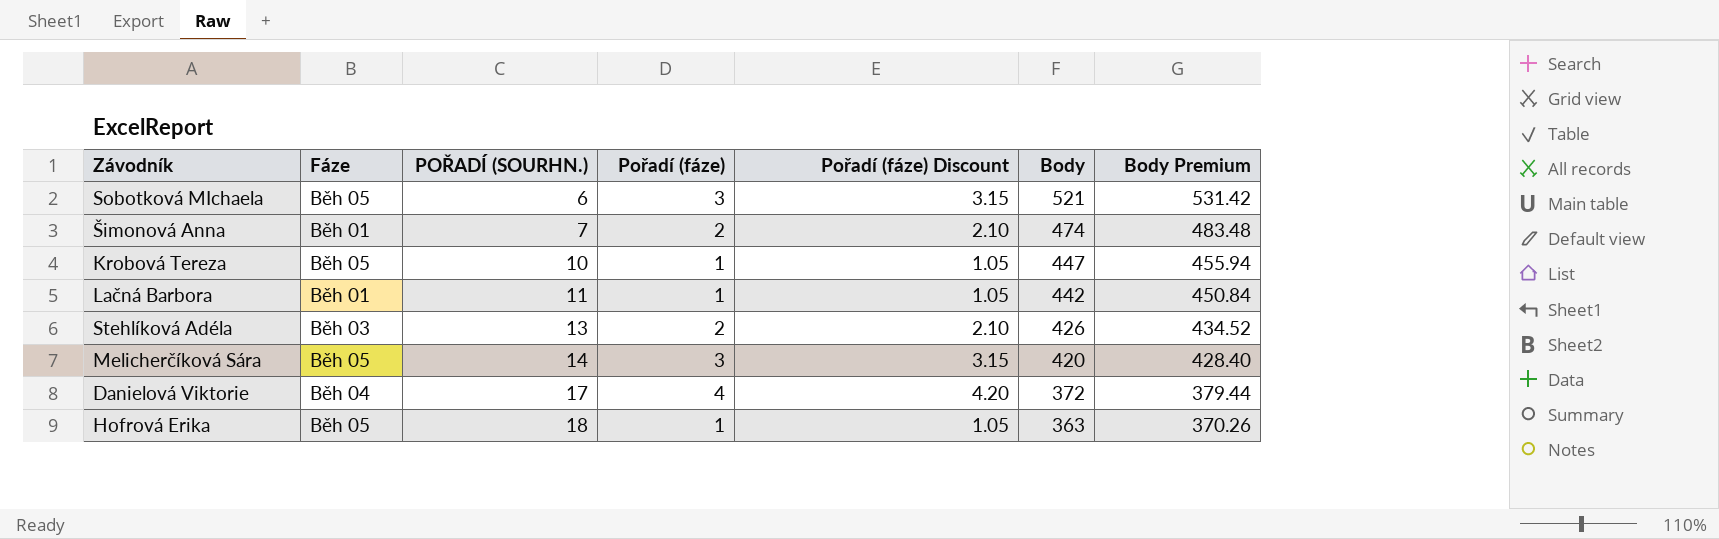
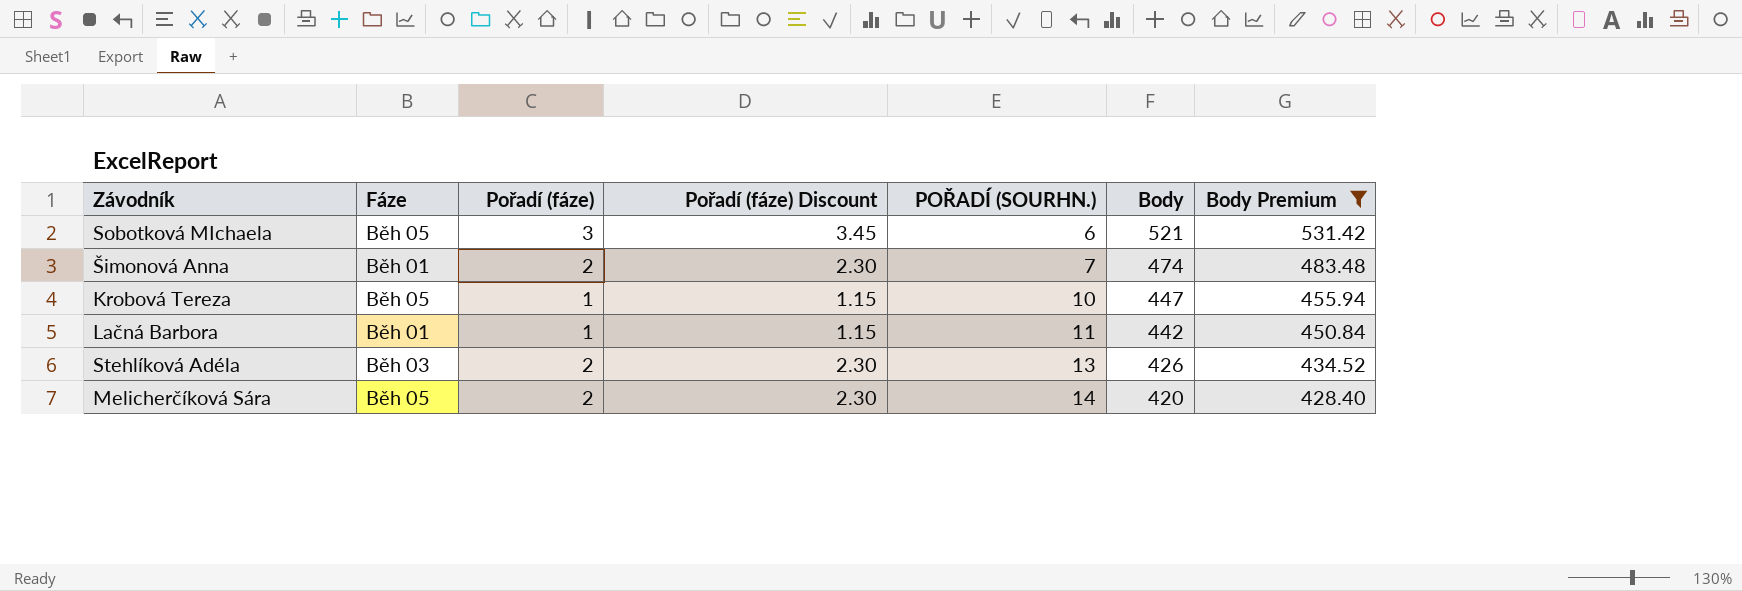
filter: none -> Body Premium >= 428.40
column Pořadí (fáze) Discount | formula: [Pořadí (fáze)] * 1.05 -> [Pořadí (fáze)] * 1.15
column POŘADÍ (SOURHN.) | position: 3 -> 5
Melicherčíková Sára | Pořadí (fáze): 3 -> 2

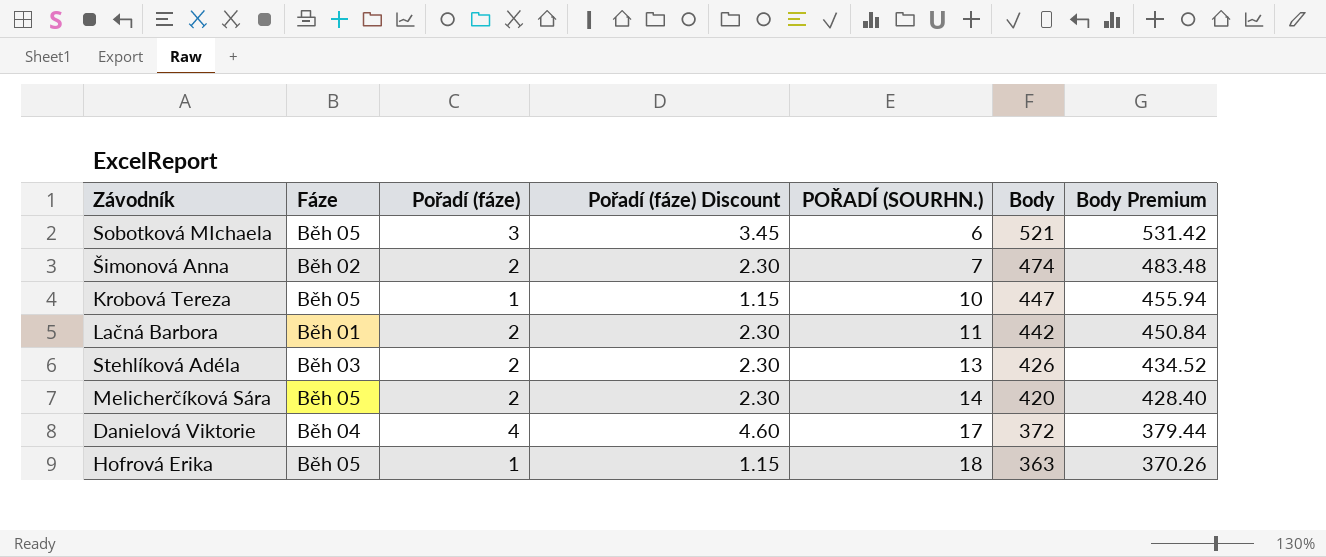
filter: Body Premium >= 428.40 -> none
Šimonová Anna | Fáze: Běh 01 -> Běh 02
Lačná Barbora | Pořadí (fáze): 1 -> 2
Lačná Barbora | Pořadí (fáze) Discount: 1.15 -> 2.30

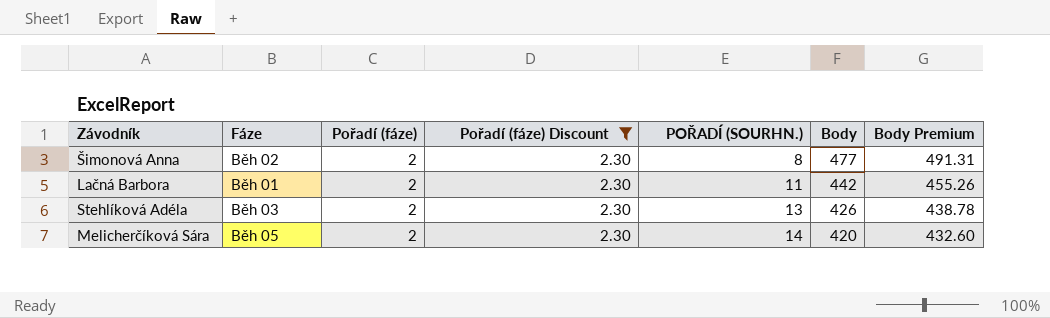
filter: none -> Pořadí (fáze) Discount = 2.30
column Body Premium | formula: [Body] * 1.02 -> [Body] * 1.03
Šimonová Anna | POŘADÍ (SOURHN.): 7 -> 8
Šimonová Anna | Body: 474 -> 477

